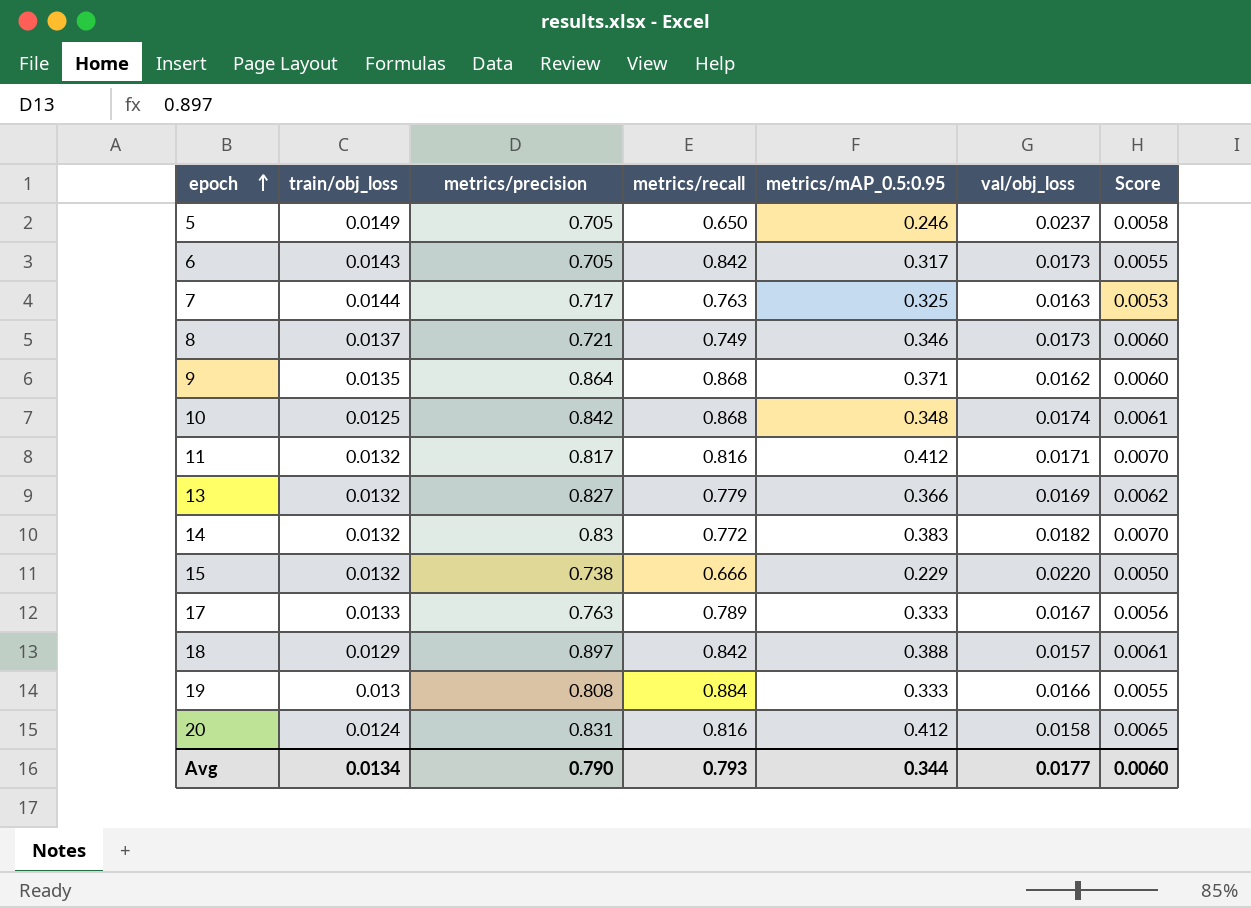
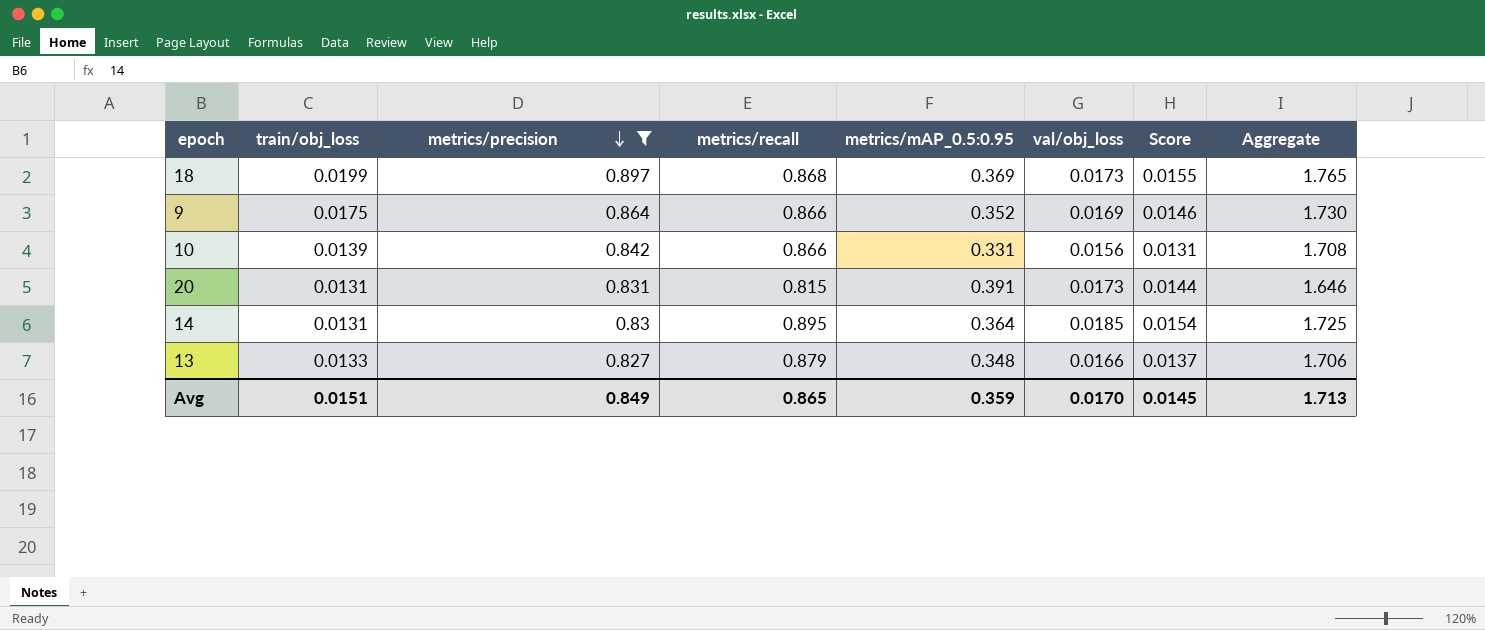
filter: none -> metrics/precision >= 0.827
row order: epoch ascending -> metrics/precision descending
column Score | formula: [metrics/mAP_0.5:0.95] * [val/obj_loss] -> [metrics/precision] * [val/obj_loss]
column Aggregate | formula: none -> [metrics/precision] + [metrics/recall]
18 | train/obj_loss: 0.0129 -> 0.0199
18 | metrics/recall: 0.842 -> 0.868
18 | metrics/mAP_0.5:0.95: 0.388 -> 0.369
18 | val/obj_loss: 0.0157 -> 0.0173
9 | train/obj_loss: 0.0135 -> 0.0175
9 | metrics/recall: 0.868 -> 0.866
9 | metrics/mAP_0.5:0.95: 0.371 -> 0.352
9 | val/obj_loss: 0.0162 -> 0.0169
10 | train/obj_loss: 0.0125 -> 0.0139
10 | metrics/recall: 0.868 -> 0.866
10 | metrics/mAP_0.5:0.95: 0.348 -> 0.331
10 | val/obj_loss: 0.0174 -> 0.0156
20 | train/obj_loss: 0.0124 -> 0.0131
20 | metrics/recall: 0.816 -> 0.815
20 | metrics/mAP_0.5:0.95: 0.412 -> 0.391
20 | val/obj_loss: 0.0158 -> 0.0173
14 | train/obj_loss: 0.0132 -> 0.0131
14 | metrics/recall: 0.772 -> 0.895
14 | metrics/mAP_0.5:0.95: 0.383 -> 0.364
14 | val/obj_loss: 0.0182 -> 0.0185
13 | train/obj_loss: 0.0132 -> 0.0133
13 | metrics/recall: 0.779 -> 0.879
13 | metrics/mAP_0.5:0.95: 0.366 -> 0.348
13 | val/obj_loss: 0.0169 -> 0.0166
Avg | train/obj_loss: 0.0134 -> 0.0151
Avg | metrics/precision: 0.790 -> 0.849
Avg | metrics/recall: 0.793 -> 0.865
Avg | metrics/mAP_0.5:0.95: 0.344 -> 0.359
Avg | val/obj_loss: 0.0177 -> 0.0170
Avg | Score: 0.0060 -> 0.0145

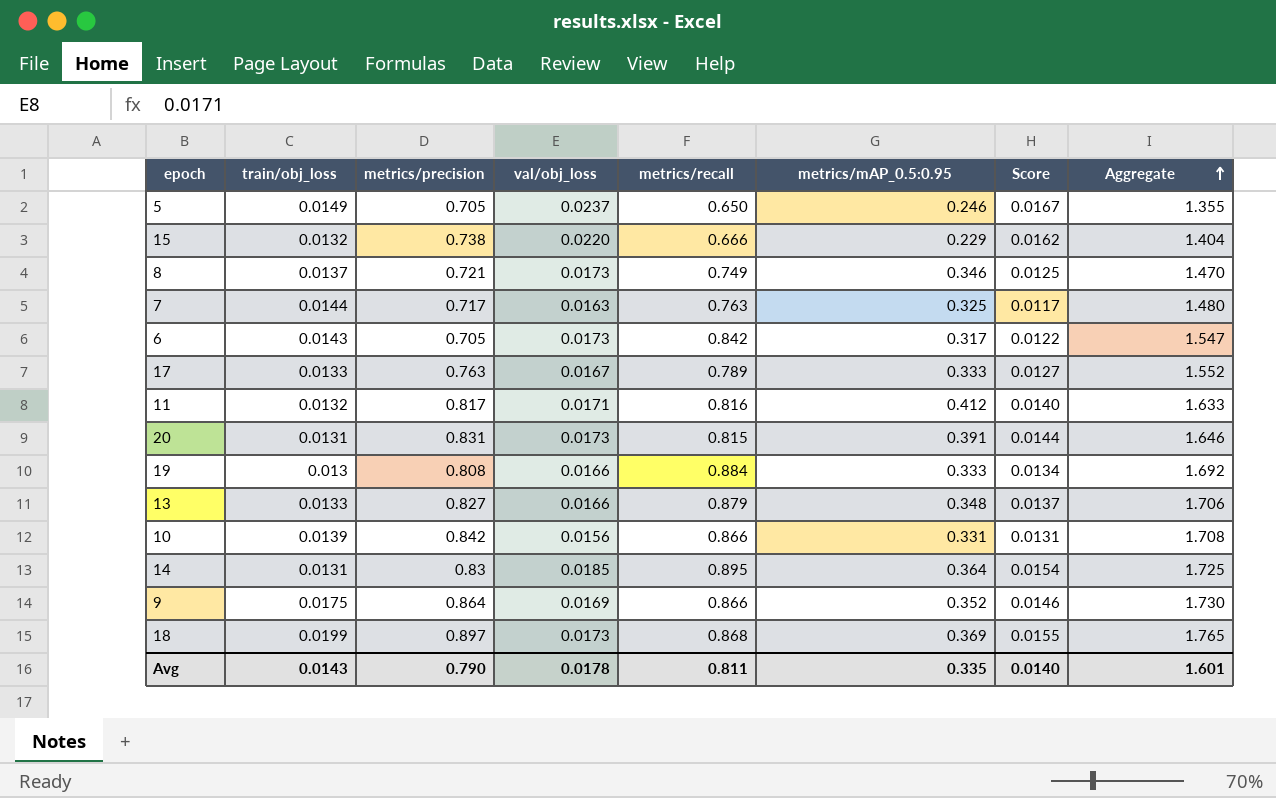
filter: metrics/precision >= 0.827 -> none
row order: metrics/precision descending -> Aggregate ascending
column val/obj_loss | position: 6 -> 4
Avg | train/obj_loss: 0.0151 -> 0.0143
Avg | metrics/precision: 0.849 -> 0.790
Avg | val/obj_loss: 0.0170 -> 0.0178
Avg | metrics/recall: 0.865 -> 0.811
Avg | metrics/mAP_0.5:0.95: 0.359 -> 0.335
Avg | Score: 0.0145 -> 0.0140
Avg | Aggregate: 1.713 -> 1.601

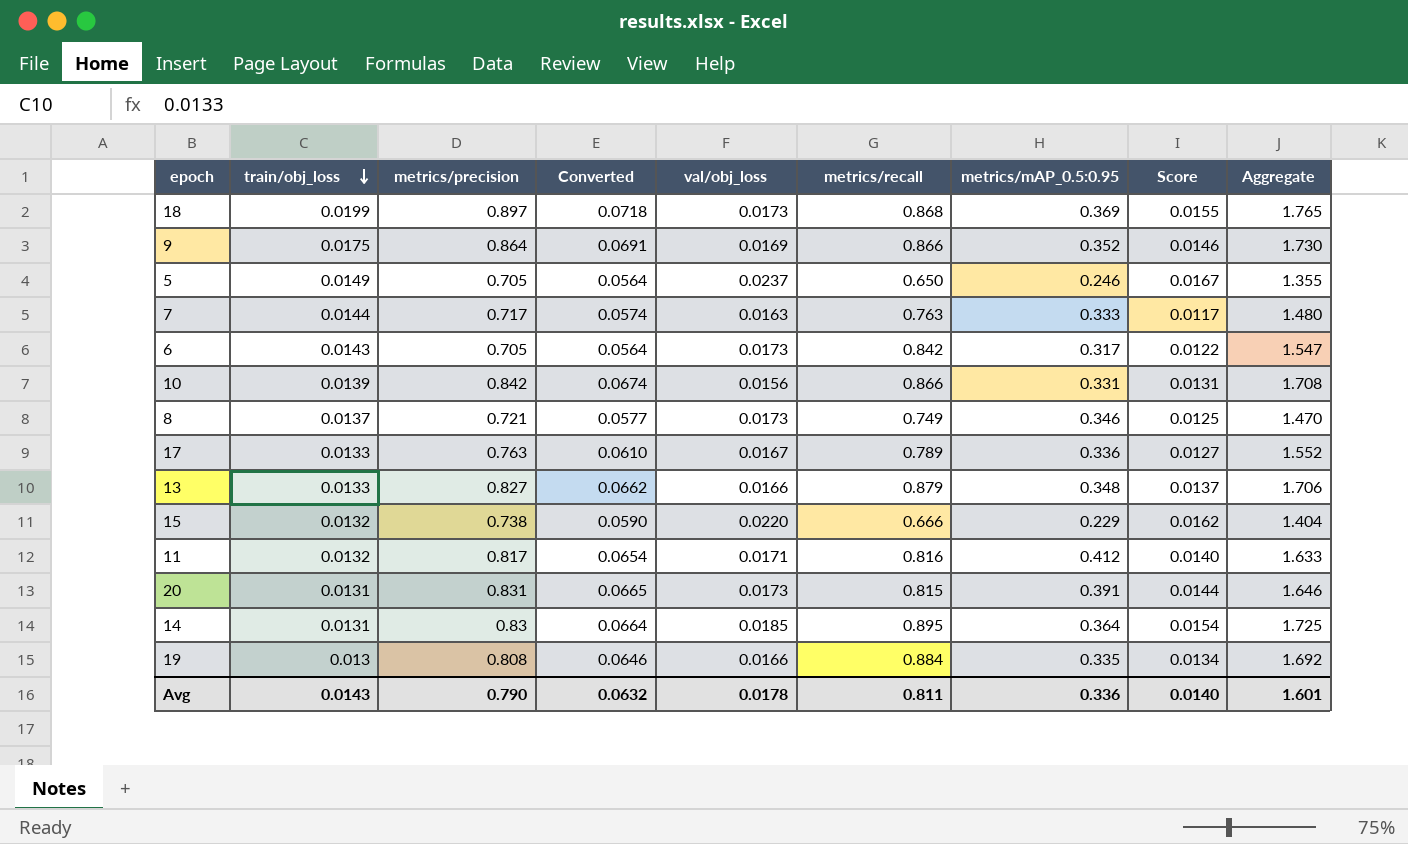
row order: Aggregate ascending -> train/obj_loss descending
column Converted | formula: none -> [metrics/precision] * 0.08
7 | metrics/mAP_0.5:0.95: 0.325 -> 0.333
17 | metrics/mAP_0.5:0.95: 0.333 -> 0.336
19 | metrics/mAP_0.5:0.95: 0.333 -> 0.335
Avg | metrics/mAP_0.5:0.95: 0.335 -> 0.336

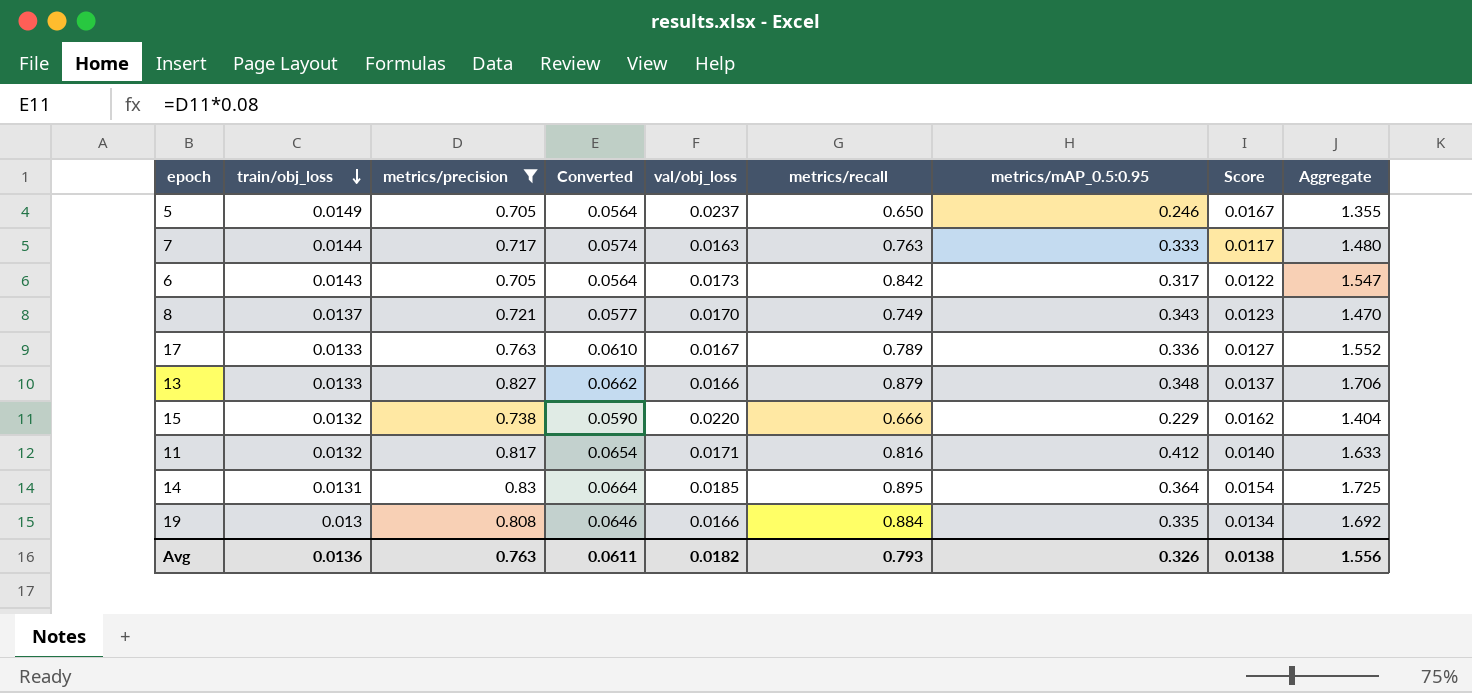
filter: none -> metrics/precision <= 0.83
8 | val/obj_loss: 0.0173 -> 0.0170
8 | metrics/mAP_0.5:0.95: 0.346 -> 0.343
8 | Score: 0.0125 -> 0.0123
Avg | train/obj_loss: 0.0143 -> 0.0136
Avg | metrics/precision: 0.790 -> 0.763
Avg | Converted: 0.0632 -> 0.0611
Avg | val/obj_loss: 0.0178 -> 0.0182
Avg | metrics/recall: 0.811 -> 0.793
Avg | metrics/mAP_0.5:0.95: 0.336 -> 0.326
Avg | Score: 0.0140 -> 0.0138
Avg | Aggregate: 1.601 -> 1.556

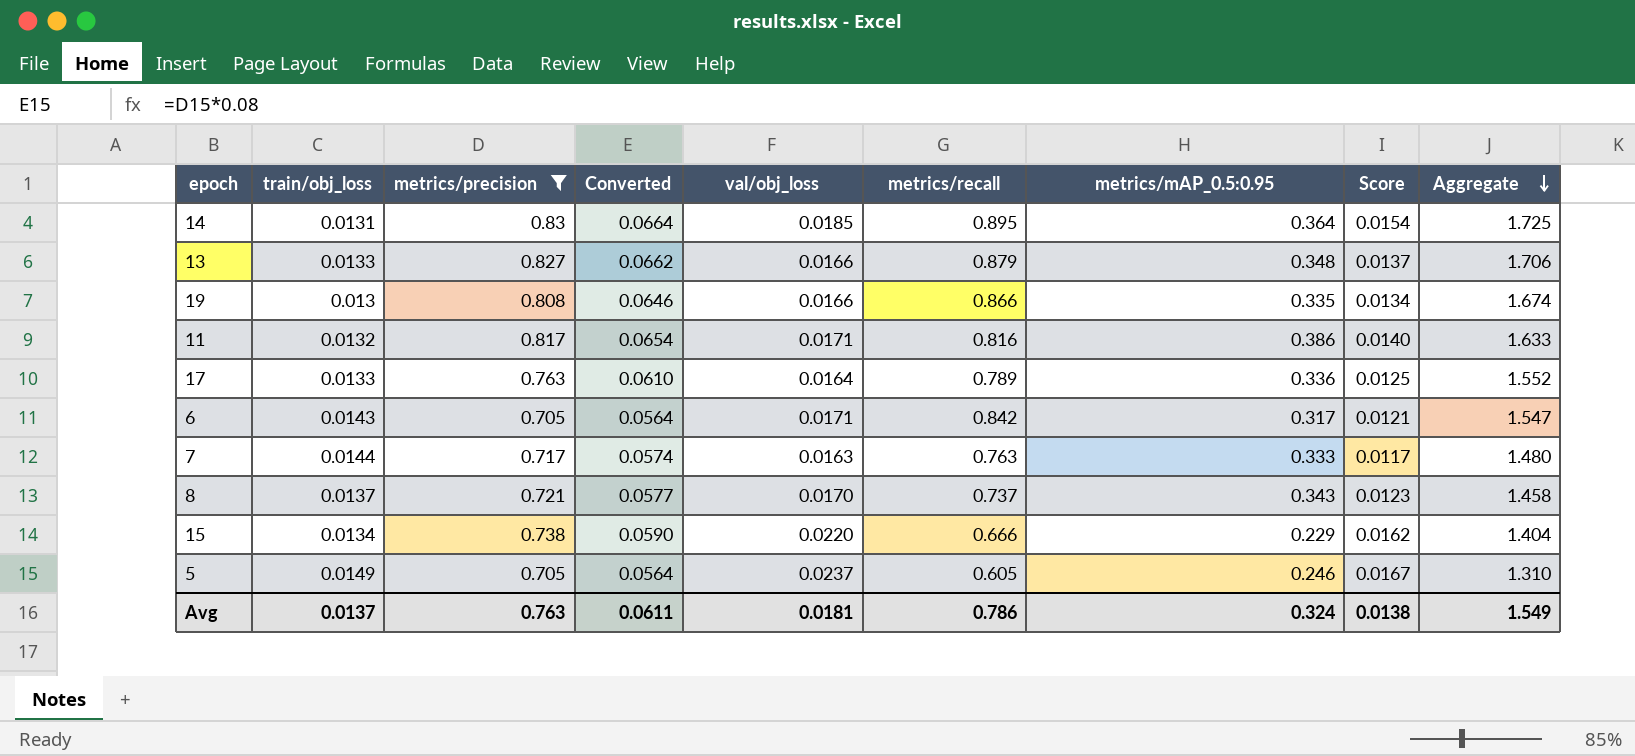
row order: train/obj_loss descending -> Aggregate descending
19 | metrics/recall: 0.884 -> 0.866
19 | Aggregate: 1.692 -> 1.674
11 | metrics/mAP_0.5:0.95: 0.412 -> 0.386
17 | val/obj_loss: 0.0167 -> 0.0164
17 | Score: 0.0127 -> 0.0125
6 | val/obj_loss: 0.0173 -> 0.0171
6 | Score: 0.0122 -> 0.0121
8 | metrics/recall: 0.749 -> 0.737
8 | Aggregate: 1.470 -> 1.458
15 | train/obj_loss: 0.0132 -> 0.0134
5 | metrics/recall: 0.650 -> 0.605
5 | Aggregate: 1.355 -> 1.310
Avg | train/obj_loss: 0.0136 -> 0.0137
Avg | val/obj_loss: 0.0182 -> 0.0181
Avg | metrics/recall: 0.793 -> 0.786
Avg | metrics/mAP_0.5:0.95: 0.326 -> 0.324
Avg | Aggregate: 1.556 -> 1.549

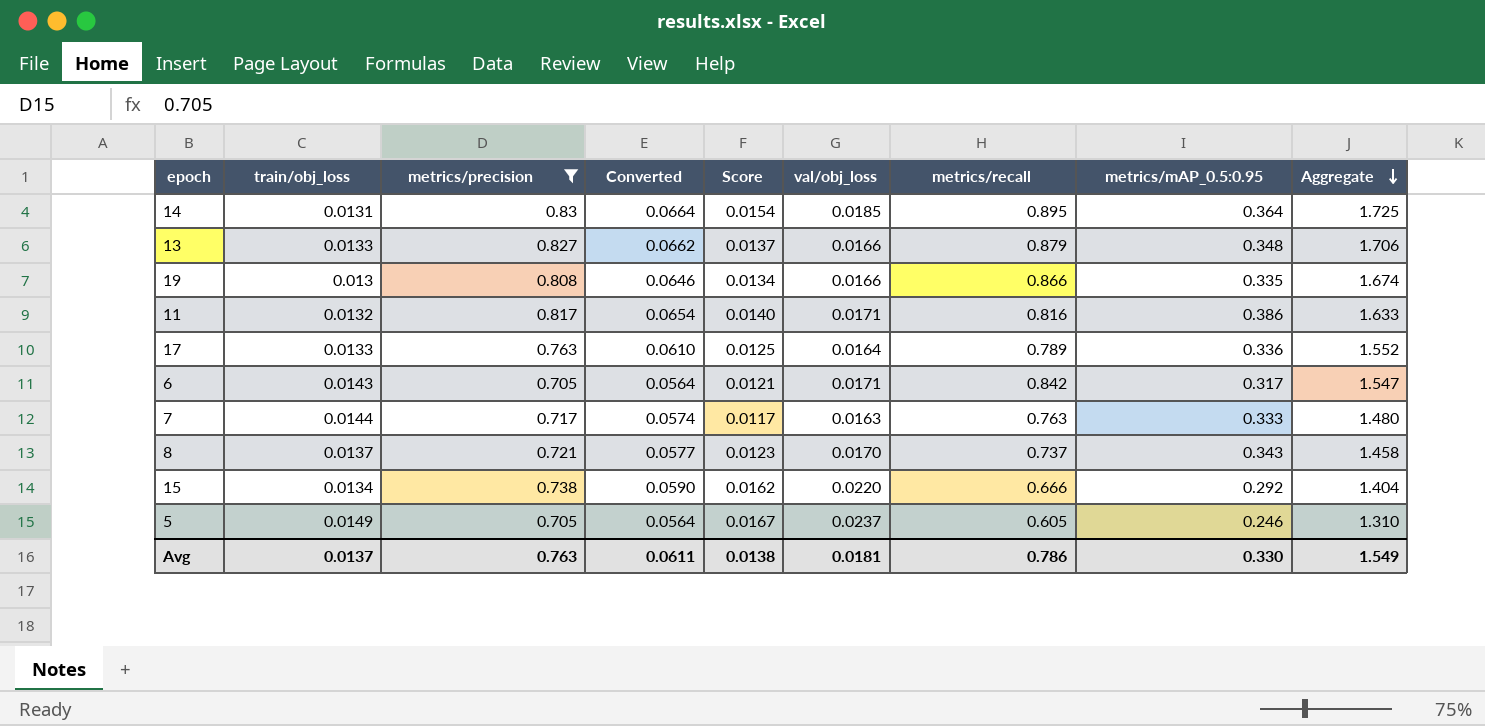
column Score | position: 8 -> 5
15 | metrics/mAP_0.5:0.95: 0.229 -> 0.292
Avg | metrics/mAP_0.5:0.95: 0.324 -> 0.330

